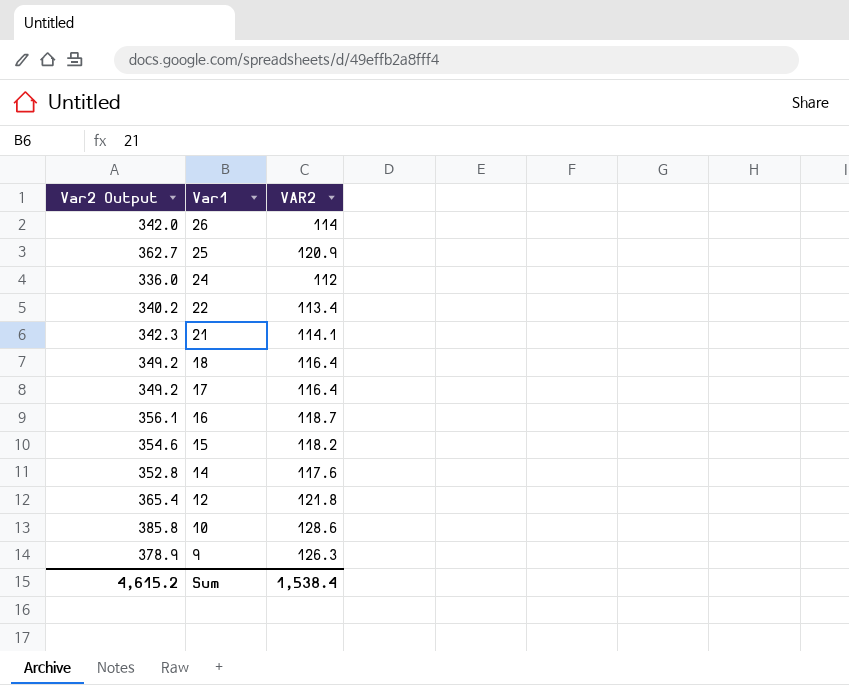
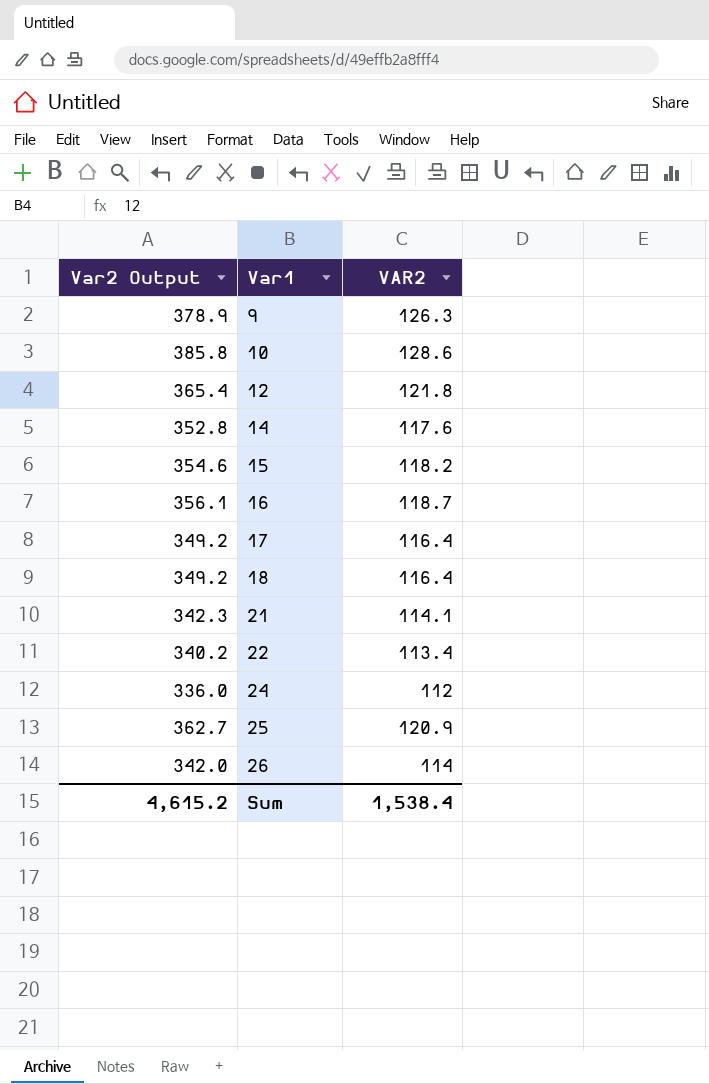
row order: Var1 descending -> Var1 ascending

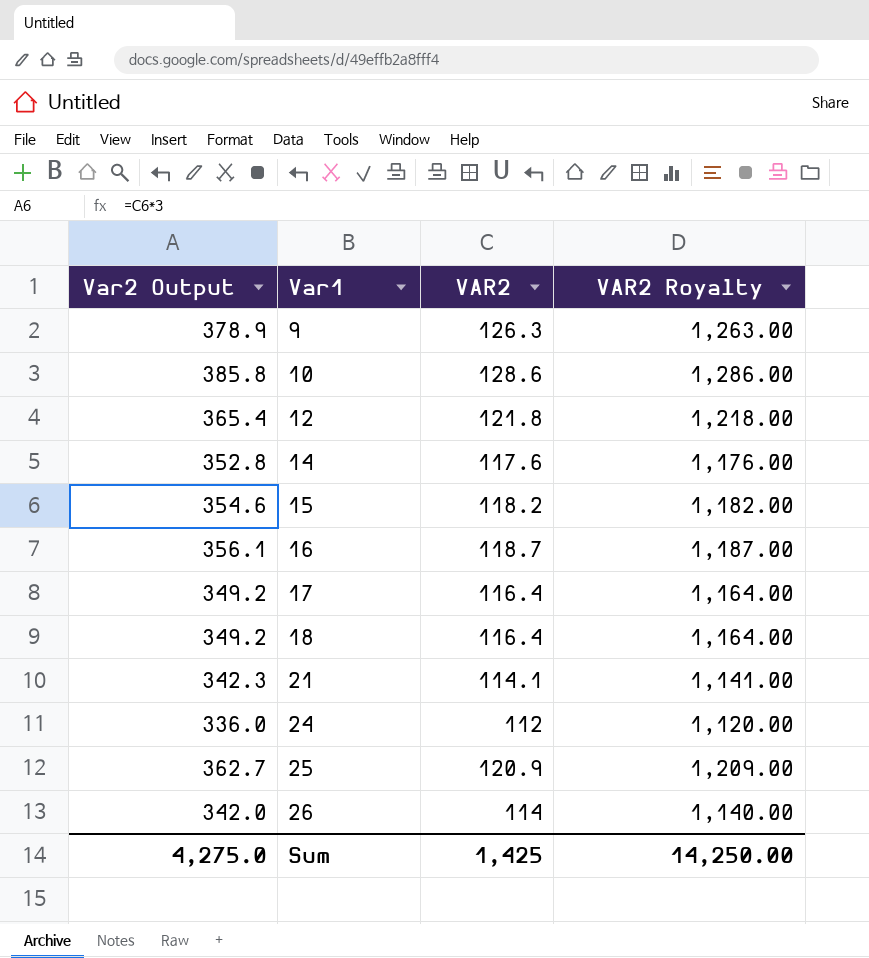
column VAR2 Royalty | formula: none -> [VAR2] * 10
row 22: 340.2 | 113.4 -> none
Sum | Var2 Output: 4,615.2 -> 4,275.0
Sum | VAR2: 1,538.4 -> 1,425

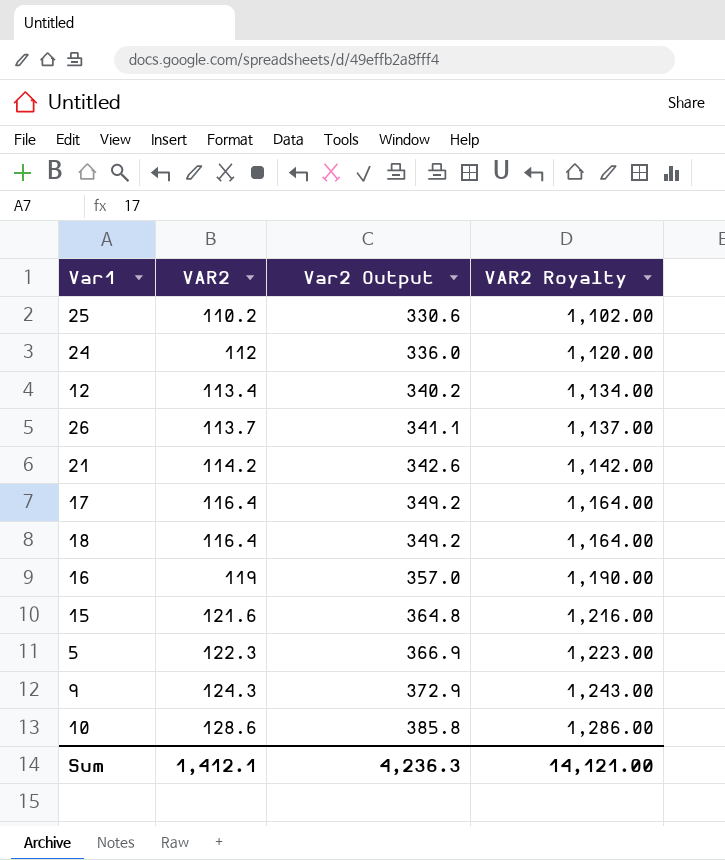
row order: Var1 ascending -> VAR2 ascending
column Var2 Output | position: 1 -> 3
row 14: 352.8 | 117.6 | 1,176.00 -> none
25 | VAR2: 120.9 -> 110.2
25 | Var2 Output: 362.7 -> 330.6
25 | VAR2 Royalty: 1,209.00 -> 1,102.00
12 | VAR2: 121.8 -> 113.4
12 | Var2 Output: 365.4 -> 340.2
12 | VAR2 Royalty: 1,218.00 -> 1,134.00
26 | VAR2: 114 -> 113.7
26 | Var2 Output: 342.0 -> 341.1
26 | VAR2 Royalty: 1,140.00 -> 1,137.00
21 | VAR2: 114.1 -> 114.2
21 | Var2 Output: 342.3 -> 342.6
21 | VAR2 Royalty: 1,141.00 -> 1,142.00
16 | VAR2: 118.7 -> 119
16 | Var2 Output: 356.1 -> 357.0
16 | VAR2 Royalty: 1,187.00 -> 1,190.00
15 | VAR2: 118.2 -> 121.6
15 | Var2 Output: 354.6 -> 364.8
15 | VAR2 Royalty: 1,182.00 -> 1,216.00
row 5: none -> 122.3 | 366.9 | 1,223.00
9 | VAR2: 126.3 -> 124.3
9 | Var2 Output: 378.9 -> 372.9
9 | VAR2 Royalty: 1,263.00 -> 1,243.00
Sum | VAR2: 1,425 -> 1,412.1
Sum | Var2 Output: 4,275.0 -> 4,236.3
Sum | VAR2 Royalty: 14,250.00 -> 14,121.00

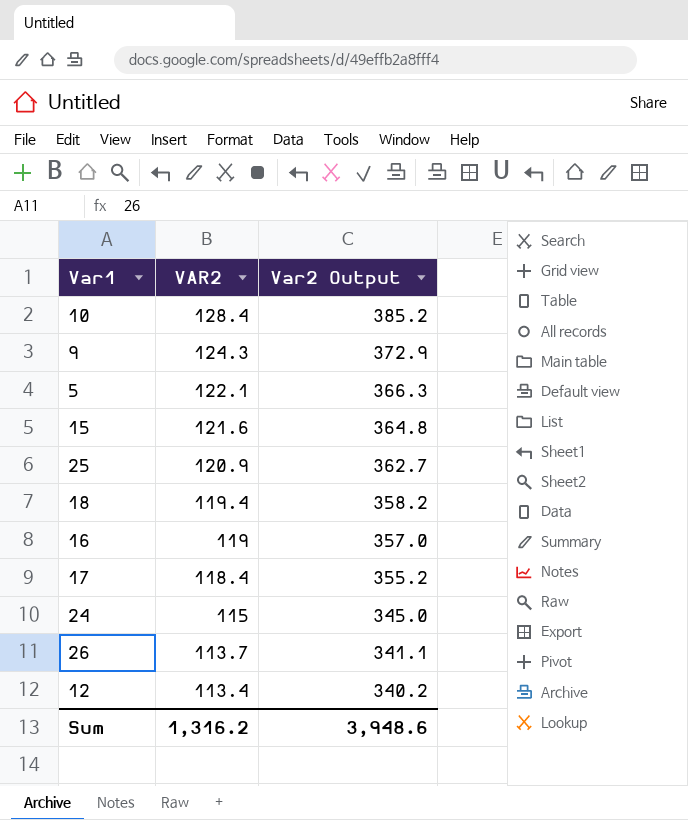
row order: VAR2 ascending -> VAR2 descending
column VAR2 Royalty | formula: [VAR2] * 10 -> none
row 21: 114.2 | 342.6 | 1,142.00 -> none
10 | VAR2: 128.6 -> 128.4
10 | Var2 Output: 385.8 -> 385.2
5 | VAR2: 122.3 -> 122.1
5 | Var2 Output: 366.9 -> 366.3
25 | VAR2: 110.2 -> 120.9
25 | Var2 Output: 330.6 -> 362.7
18 | VAR2: 116.4 -> 119.4
18 | Var2 Output: 349.2 -> 358.2
17 | VAR2: 116.4 -> 118.4
17 | Var2 Output: 349.2 -> 355.2
24 | VAR2: 112 -> 115
24 | Var2 Output: 336.0 -> 345.0
Sum | VAR2: 1,412.1 -> 1,316.2
Sum | Var2 Output: 4,236.3 -> 3,948.6

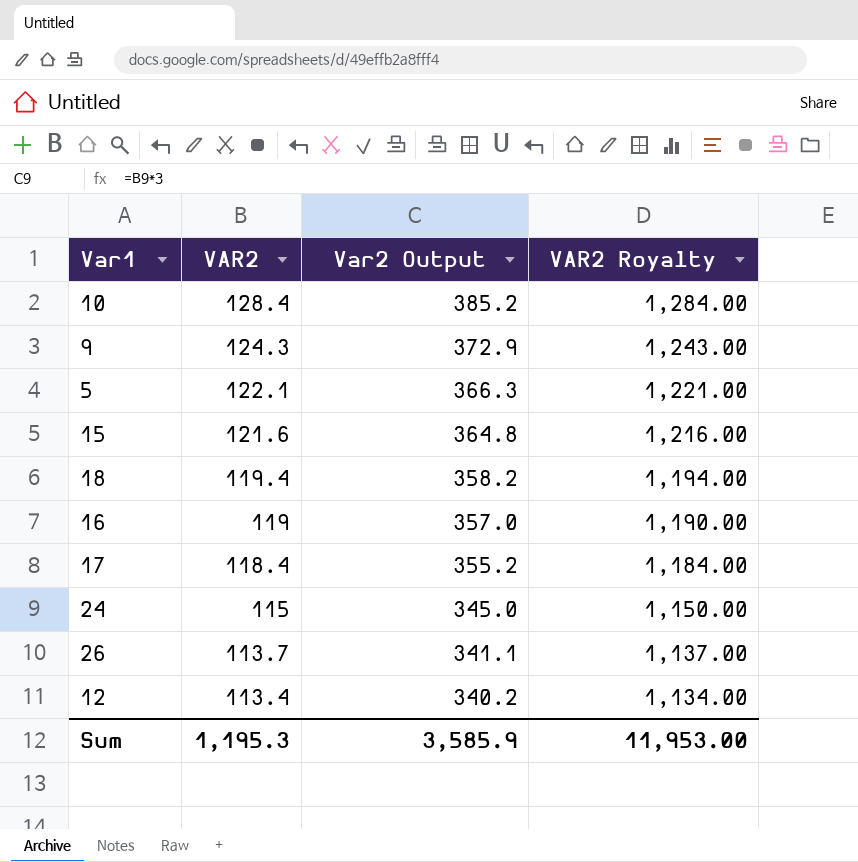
column VAR2 Royalty | formula: none -> [VAR2] * 10
row 25: 120.9 | 362.7 -> none
Sum | VAR2: 1,316.2 -> 1,195.3
Sum | Var2 Output: 3,948.6 -> 3,585.9

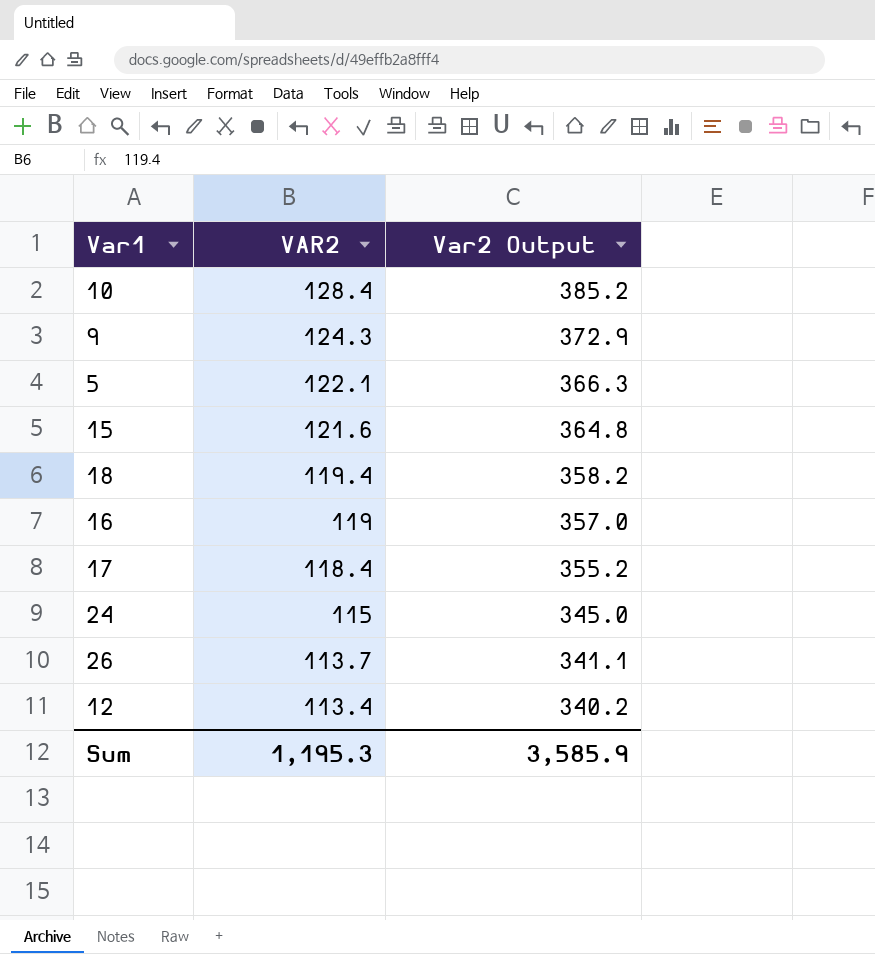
column VAR2 Royalty | formula: [VAR2] * 10 -> none

